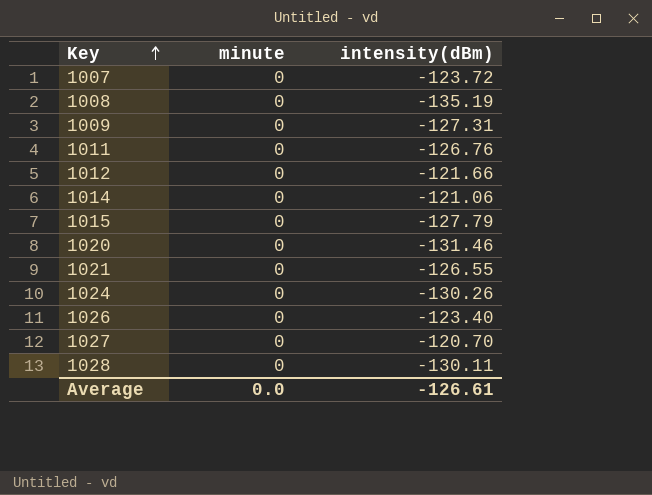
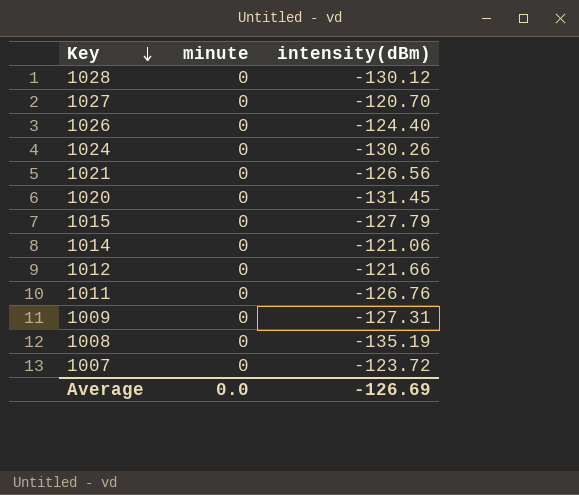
row order: Key ascending -> Key descending
1028 | intensity(dBm): -130.11 -> -130.12
1026 | intensity(dBm): -123.40 -> -124.40
1021 | intensity(dBm): -126.55 -> -126.56
1020 | intensity(dBm): -131.46 -> -131.45
Average | intensity(dBm): -126.61 -> -126.69

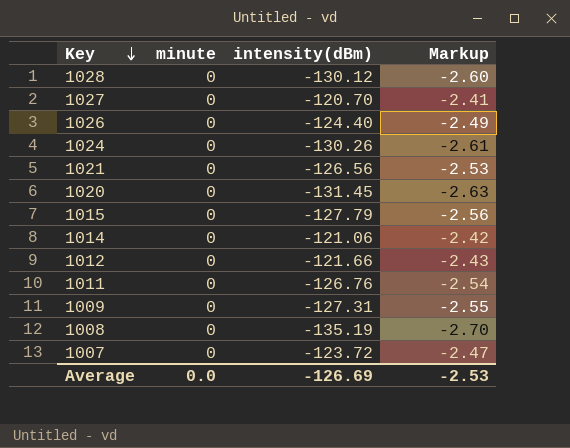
column Markup | formula: none -> [intensity(dBm)] * 0.02

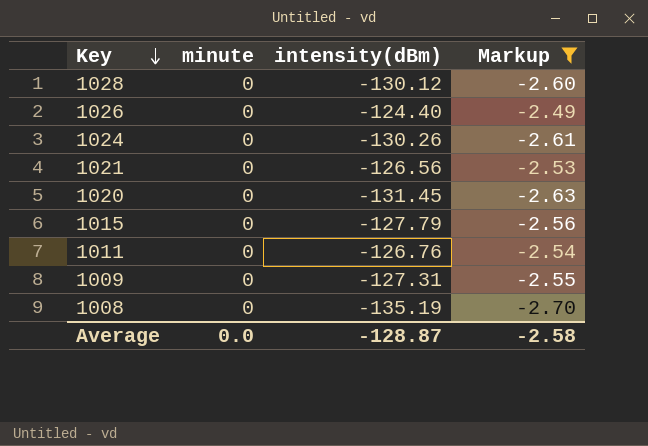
filter: none -> Markup <= -2.49
Average | intensity(dBm): -126.69 -> -128.87
Average | Markup: -2.53 -> -2.58

